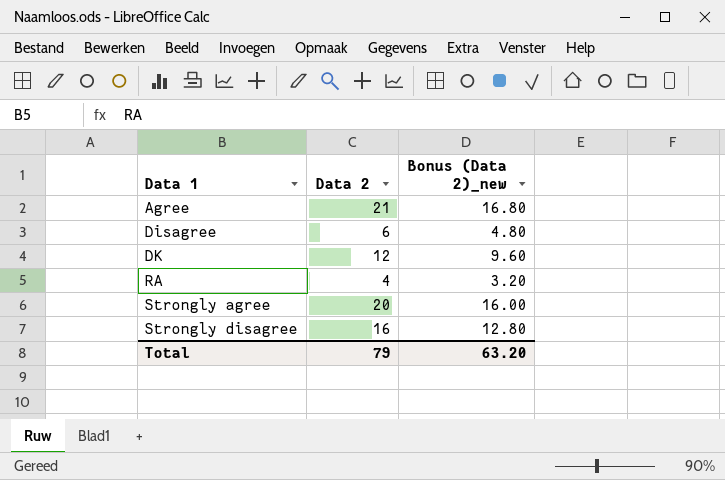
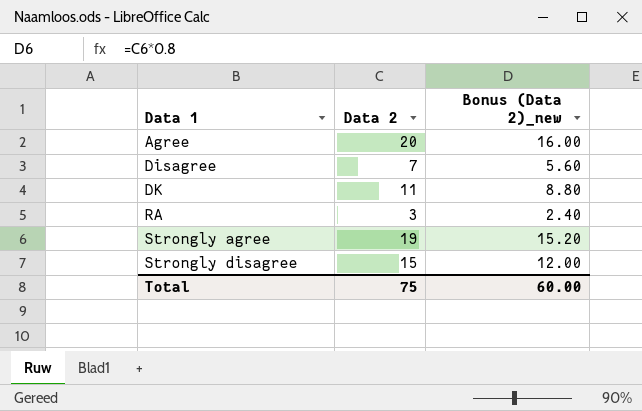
Agree | Data 2: 21 -> 20
Agree | Bonus (Data 2)_new: 16.80 -> 16.00
Disagree | Data 2: 6 -> 7
Disagree | Bonus (Data 2)_new: 4.80 -> 5.60
DK | Data 2: 12 -> 11
DK | Bonus (Data 2)_new: 9.60 -> 8.80
RA | Data 2: 4 -> 3
RA | Bonus (Data 2)_new: 3.20 -> 2.40
Strongly agree | Data 2: 20 -> 19
Strongly agree | Bonus (Data 2)_new: 16.00 -> 15.20
Strongly disagree | Data 2: 16 -> 15
Strongly disagree | Bonus (Data 2)_new: 12.80 -> 12.00
Total | Data 2: 79 -> 75
Total | Bonus (Data 2)_new: 63.20 -> 60.00

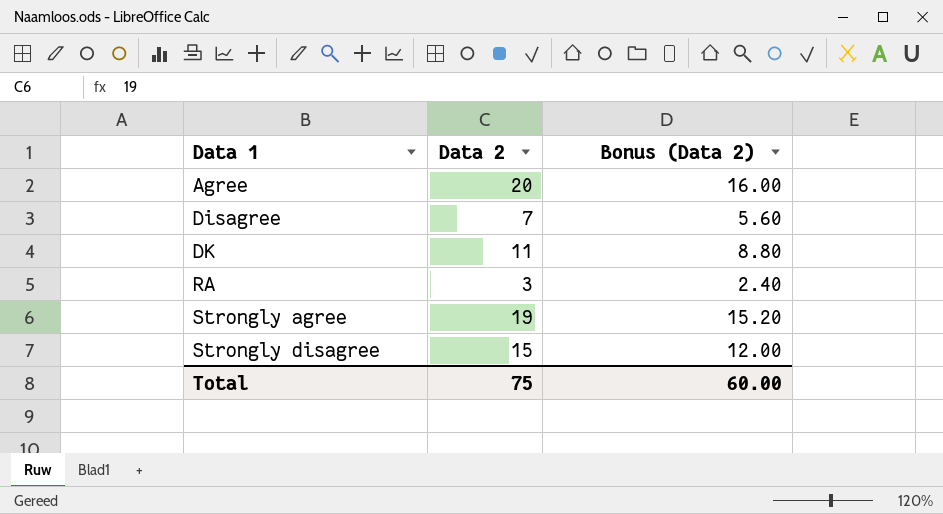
column name: Bonus (Data 2)_new -> Bonus (Data 2)

